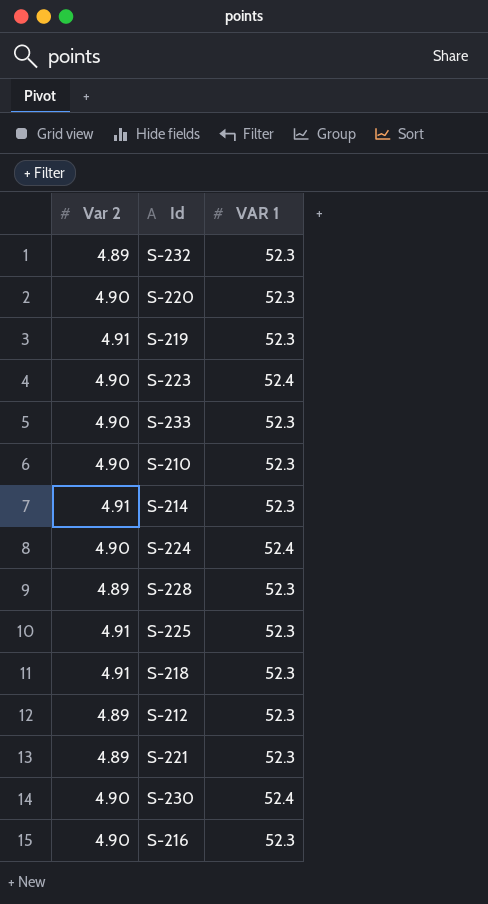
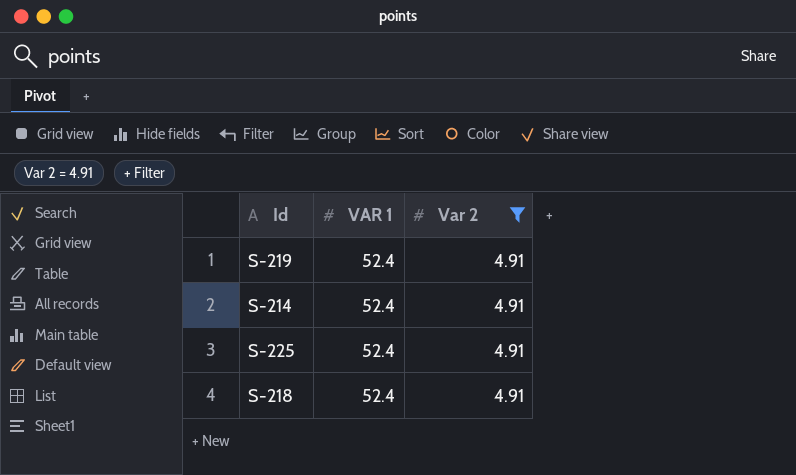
filter: none -> Var 2 = 4.91
column Var 2 | position: 1 -> 3
S-219 | VAR 1: 52.3 -> 52.4
S-214 | VAR 1: 52.3 -> 52.4
S-225 | VAR 1: 52.3 -> 52.4
S-218 | VAR 1: 52.3 -> 52.4

